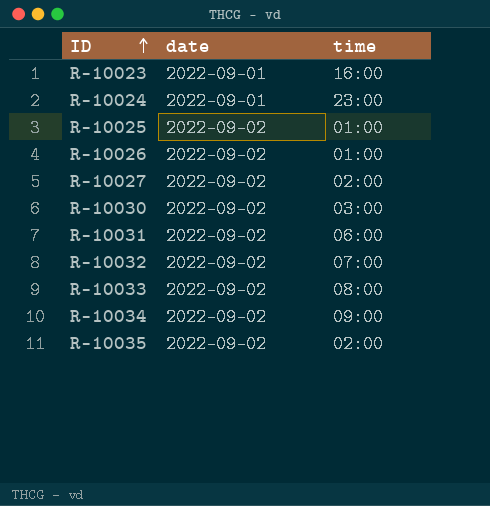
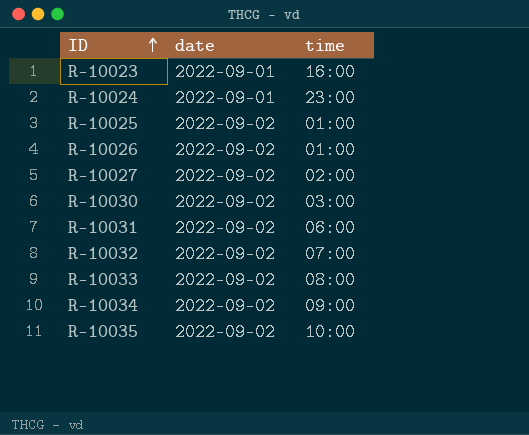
R-10035 | time: 02:00 -> 10:00

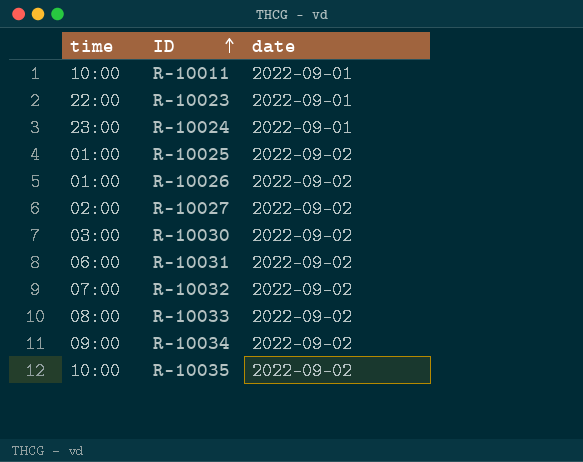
column time | position: 3 -> 1
row R-10011: none -> 10:00 | 2022-09-01
R-10023 | time: 16:00 -> 22:00

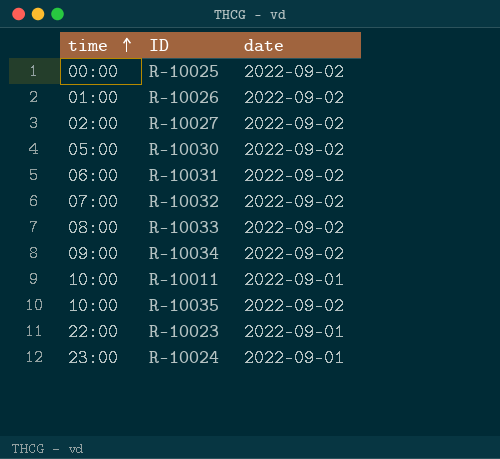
row order: ID ascending -> time ascending
R-10025 | time: 01:00 -> 00:00
R-10030 | time: 03:00 -> 05:00

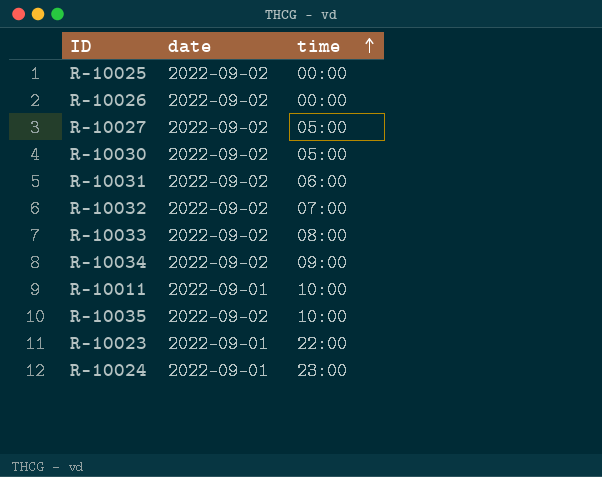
column time | position: 1 -> 3
R-10026 | time: 01:00 -> 00:00
R-10027 | time: 02:00 -> 05:00

